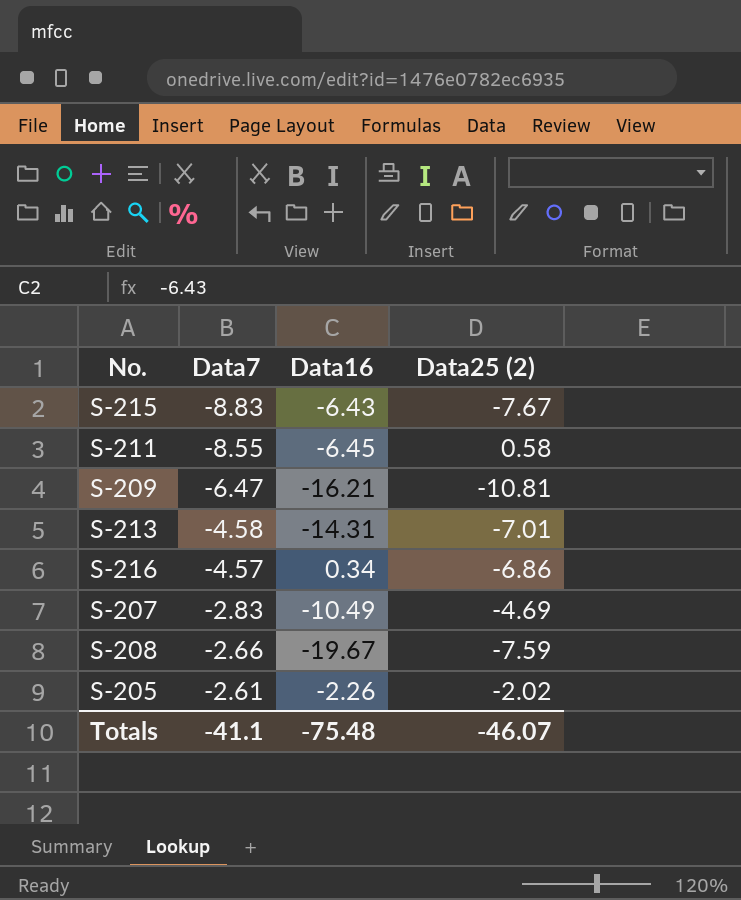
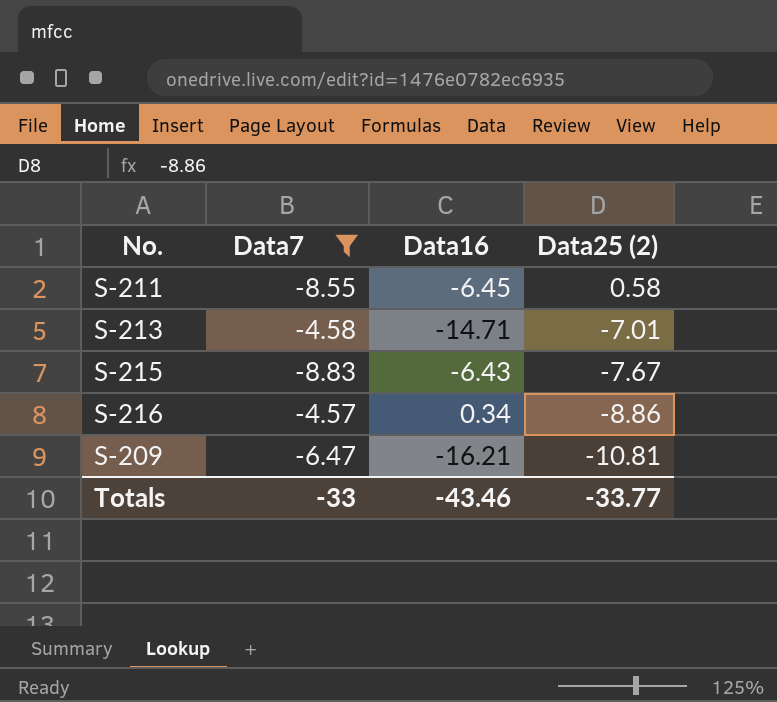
filter: none -> Data7 <= -4.57
row order: Data7 ascending -> Data25 (2) descending
S-213 | Data16: -14.31 -> -14.71
S-216 | Data25 (2): -6.86 -> -8.86
Totals | Data7: -41.1 -> -33
Totals | Data16: -75.48 -> -43.46
Totals | Data25 (2): -46.07 -> -33.77

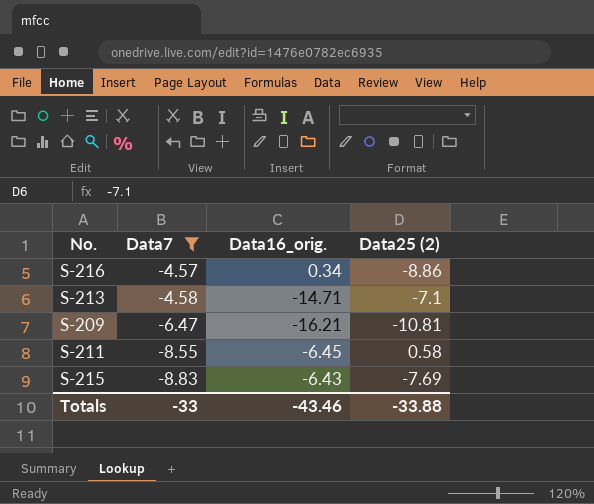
row order: Data25 (2) descending -> Data7 descending
column name: Data16 -> Data16_orig.
S-213 | Data25 (2): -7.01 -> -7.1
S-215 | Data25 (2): -7.67 -> -7.69
Totals | Data25 (2): -33.77 -> -33.88

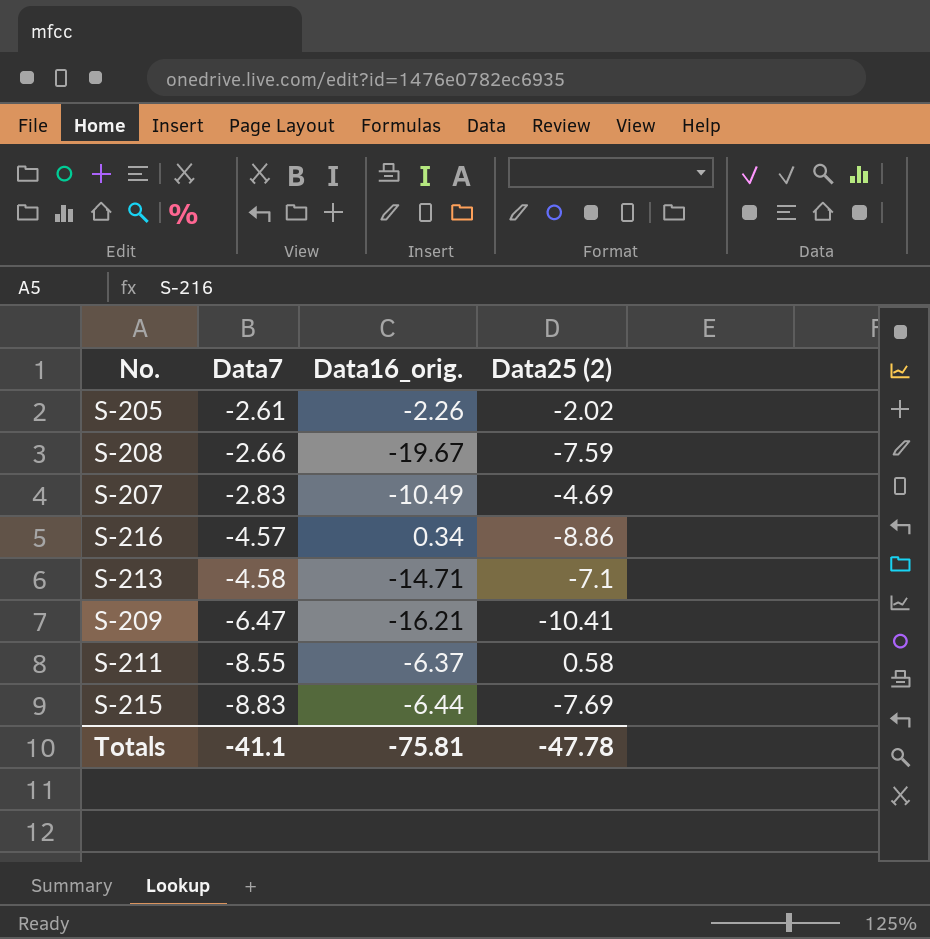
filter: Data7 <= -4.57 -> none
S-209 | Data25 (2): -10.81 -> -10.41
S-211 | Data16_orig.: -6.45 -> -6.37
S-215 | Data16_orig.: -6.43 -> -6.44
Totals | Data7: -33 -> -41.1
Totals | Data16_orig.: -43.46 -> -75.81
Totals | Data25 (2): -33.88 -> -47.78

